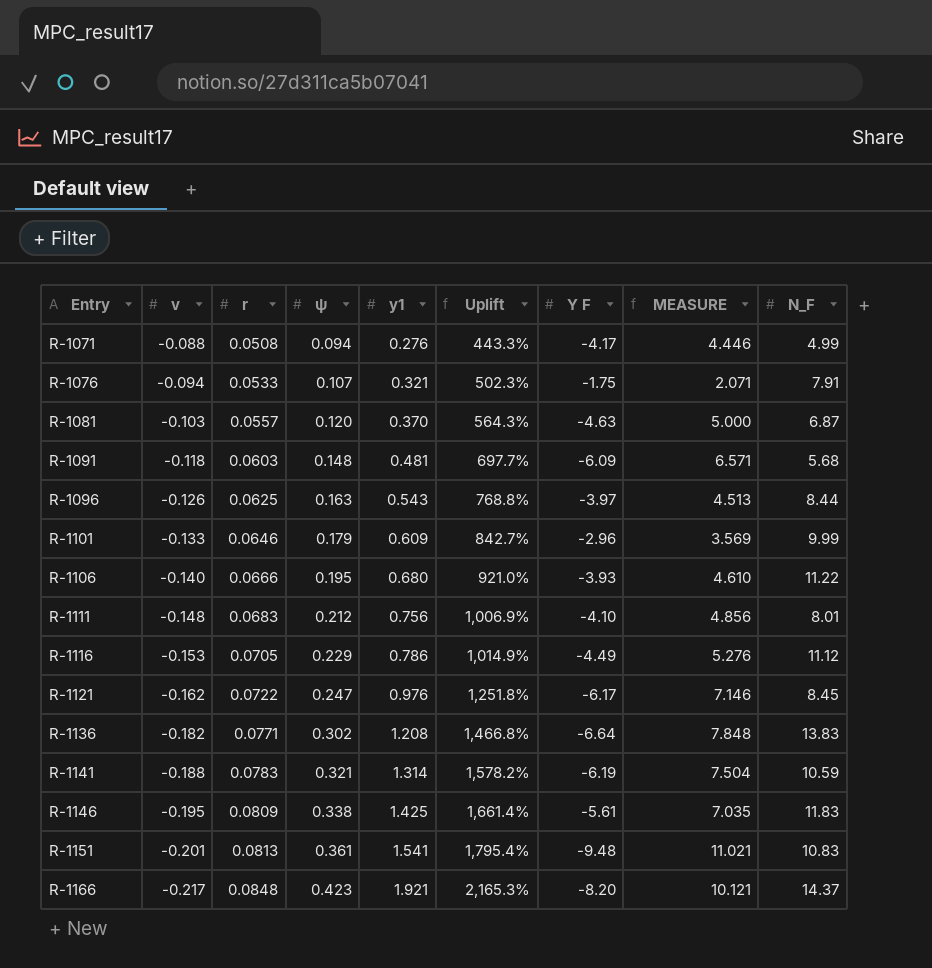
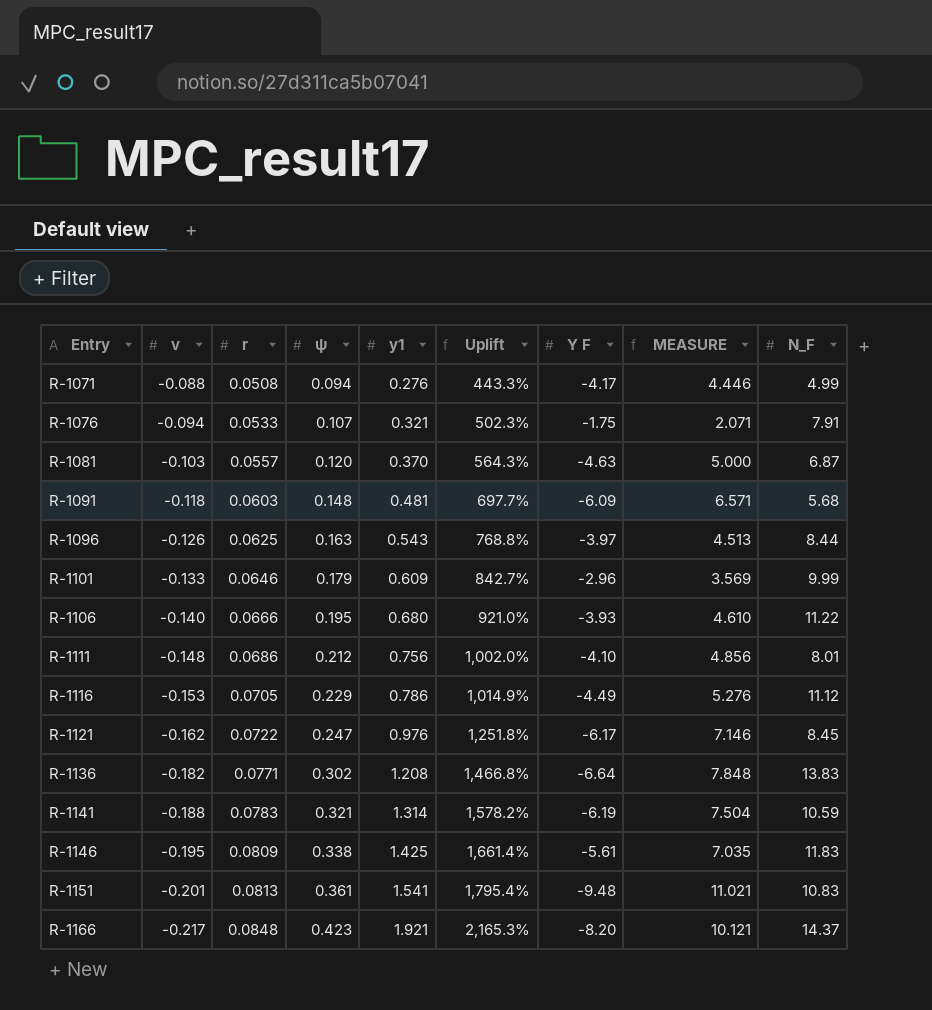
R-1111 | r: 0.0683 -> 0.0686
R-1111 | Uplift: 1,006.9% -> 1,002.0%

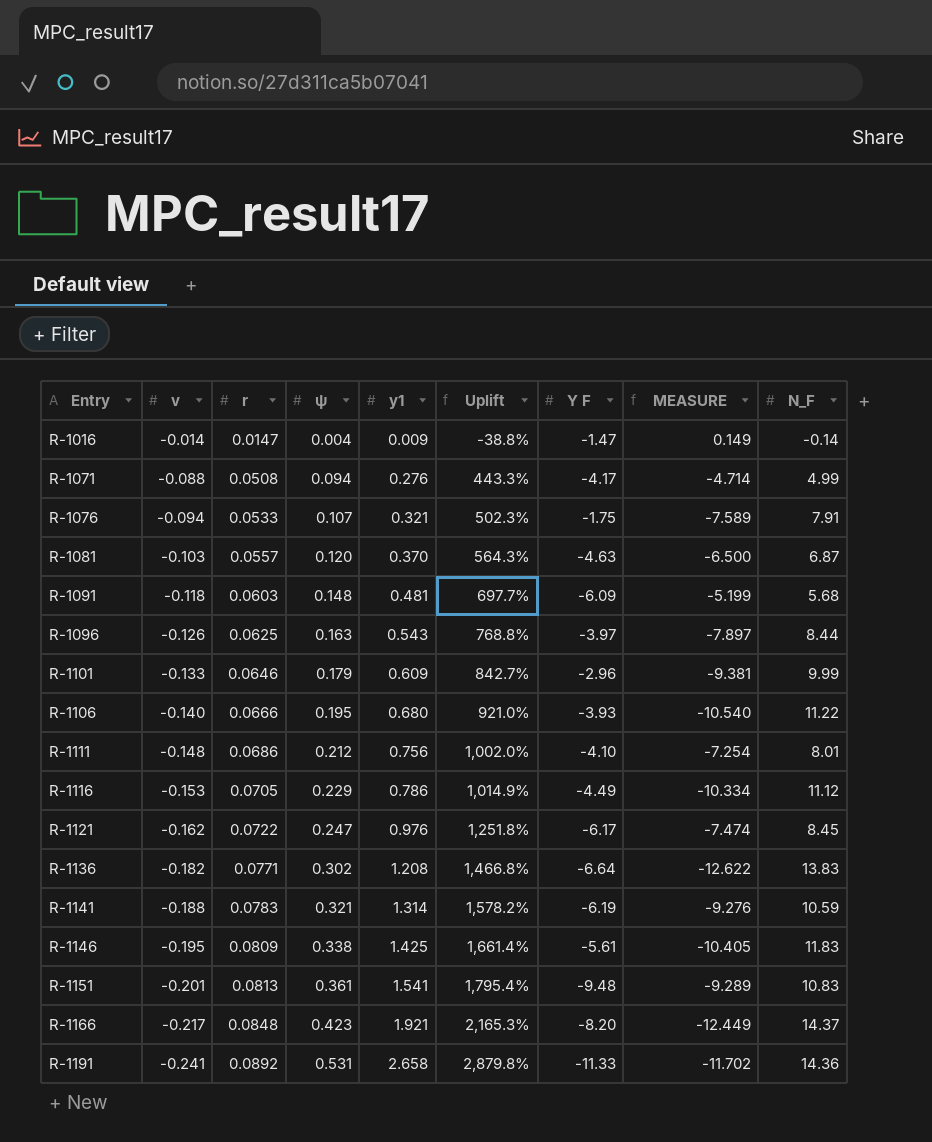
column MEASURE | formula: [y1] - [Y F] -> [y1] - [N_F]
row R-1016: none -> -0.014 | 0.0147 | 0.004 | 0.009 | -38.8% | -1.47 | 0.149 | -0.14
row R-1191: none -> -0.241 | 0.0892 | 0.531 | 2.658 | 2,879.8% | -11.33 | -11.702 | 14.36

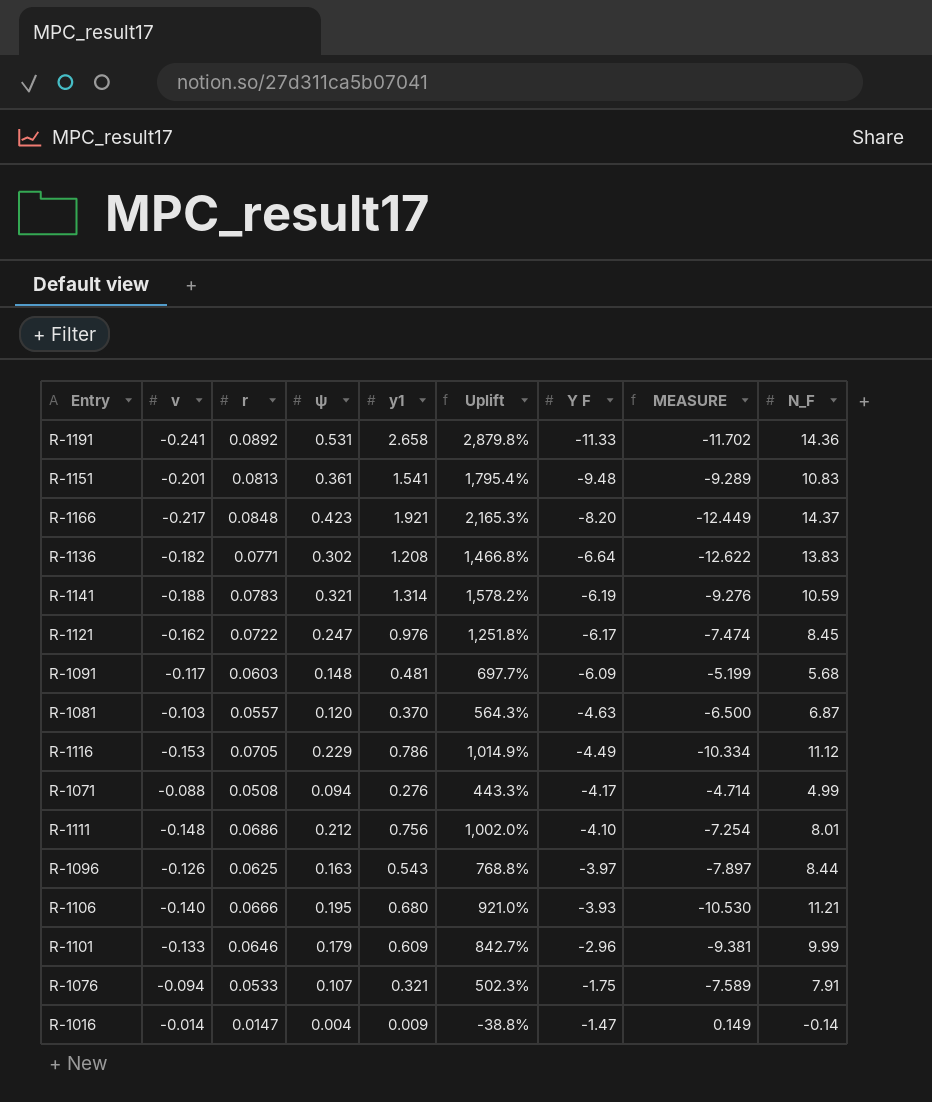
row order: Entry ascending -> Y F ascending
row R-1146: -0.195 | 0.0809 | 0.338 | 1.425 | 1,661.4% | -5.61 | -10.405 | 11.83 -> none
R-1091 | v: -0.118 -> -0.117
R-1106 | MEASURE: -10.540 -> -10.530
R-1106 | N_F: 11.22 -> 11.21

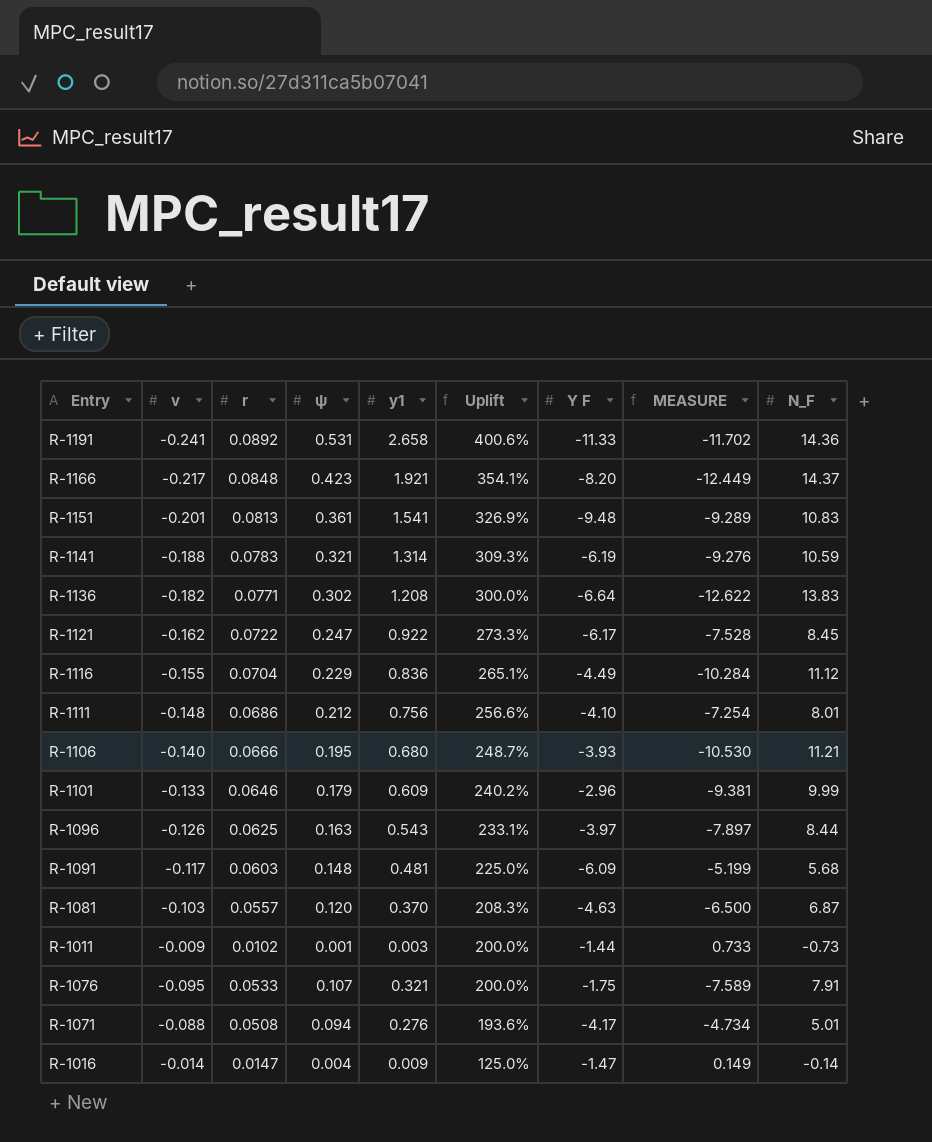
row order: Y F ascending -> Uplift descending
column Uplift | formula: ([y1] - [r]) / [r] -> ([y1] - [ψ]) / [ψ]
R-1121 | y1: 0.976 -> 0.922
R-1121 | MEASURE: -7.474 -> -7.528
R-1116 | v: -0.153 -> -0.155
R-1116 | r: 0.0705 -> 0.0704
R-1116 | y1: 0.786 -> 0.836
R-1116 | MEASURE: -10.334 -> -10.284
row R-1011: none -> -0.009 | 0.0102 | 0.001 | 0.003 | 200.0% | -1.44 | 0.733 | -0.73
R-1076 | v: -0.094 -> -0.095
R-1071 | MEASURE: -4.714 -> -4.734
R-1071 | N_F: 4.99 -> 5.01

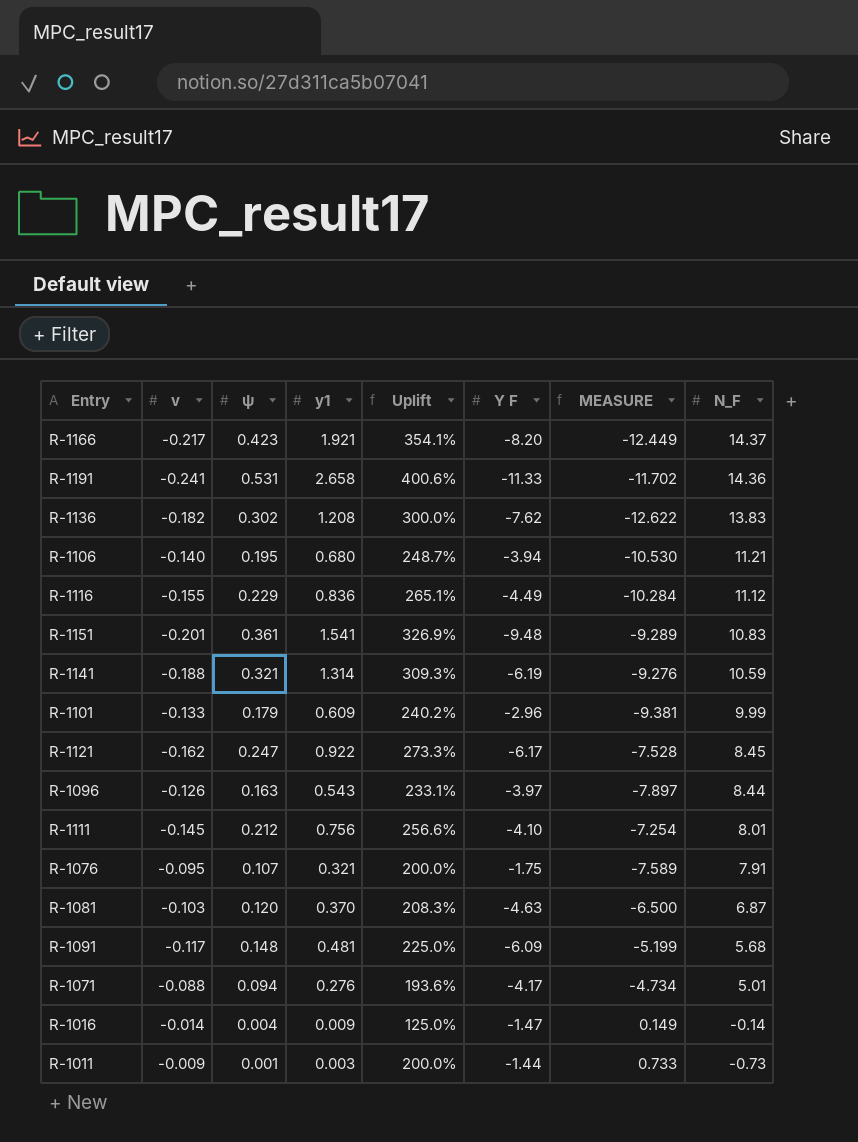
row order: Uplift descending -> N_F descending
column r | position: 3 -> none
R-1136 | Y F: -6.64 -> -7.62
R-1106 | Y F: -3.93 -> -3.94
R-1111 | v: -0.148 -> -0.145

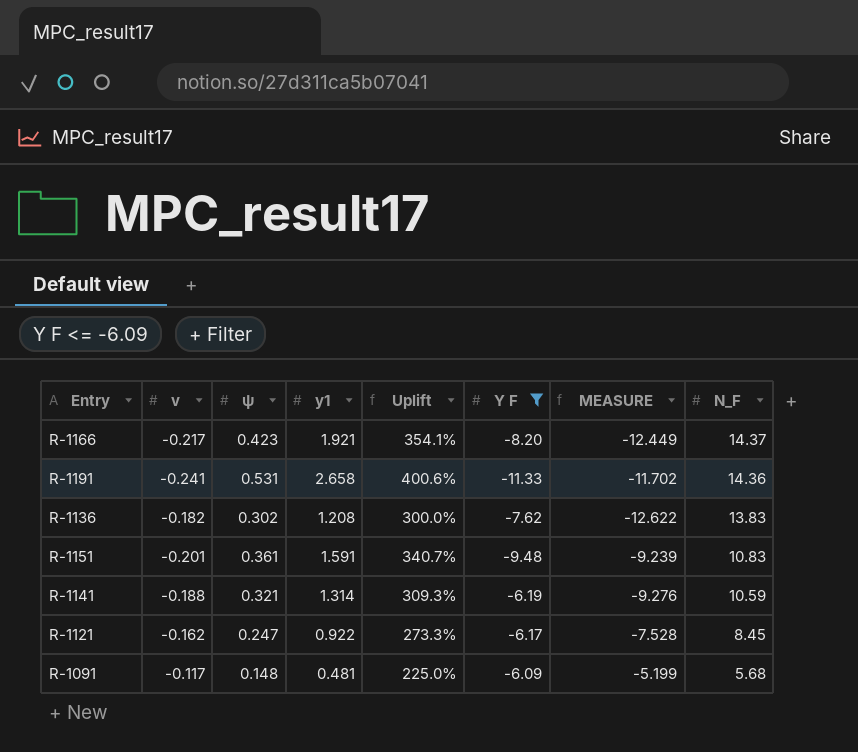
filter: none -> Y F <= -6.09
R-1151 | y1: 1.541 -> 1.591
R-1151 | Uplift: 326.9% -> 340.7%
R-1151 | MEASURE: -9.289 -> -9.239

